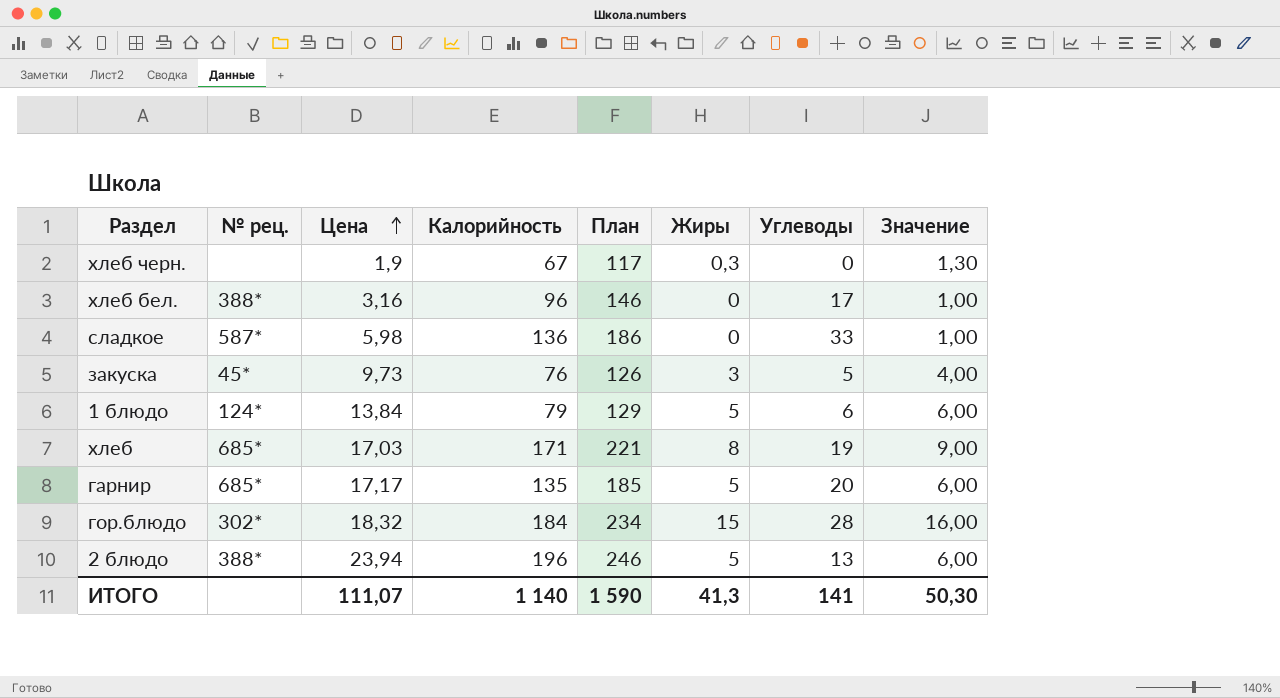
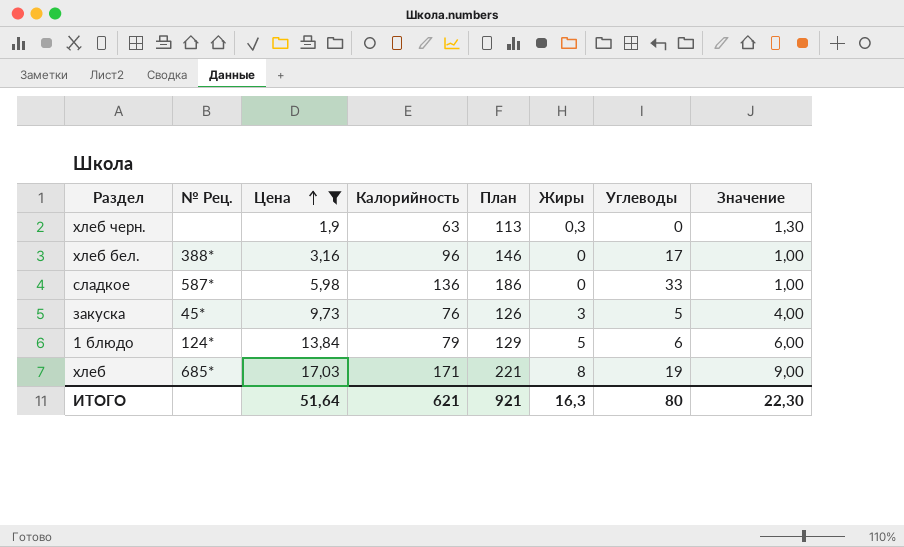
filter: none -> Цена <= 17,03
column name: № рец. -> № Рец.
хлеб черн. | Калорийность: 67 -> 63
хлеб черн. | План: 117 -> 113
ИТОГО | Цена: 111,07 -> 51,64
ИТОГО | Калорийность: 1 140 -> 621
ИТОГО | План: 1 590 -> 921
ИТОГО | Жиры: 41,3 -> 16,3
ИТОГО | Углеводы: 141 -> 80
ИТОГО | Значение: 50,30 -> 22,30

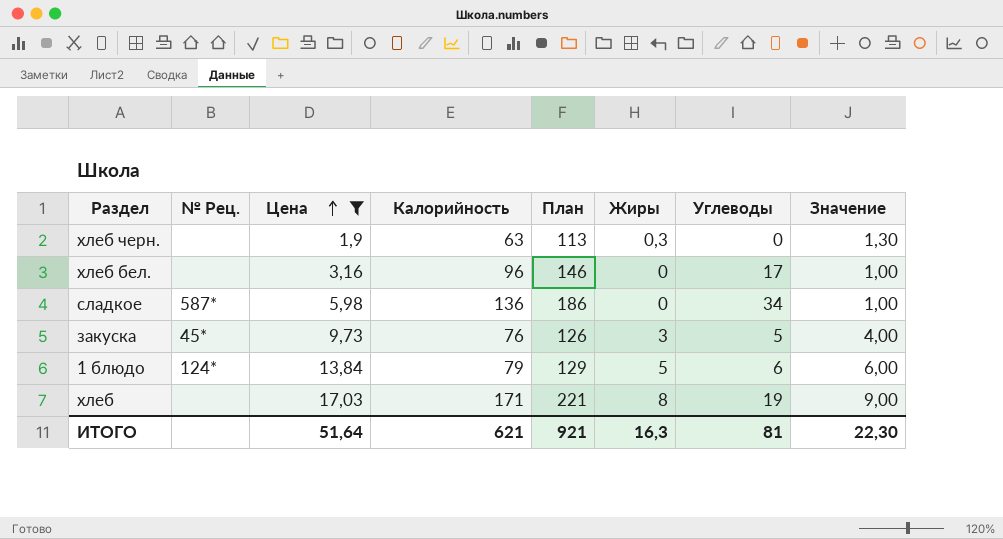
хлеб бел. | № Рец.: 388* -> none
сладкое | Углеводы: 33 -> 34
хлеб | № Рец.: 685* -> none
ИТОГО | Углеводы: 80 -> 81

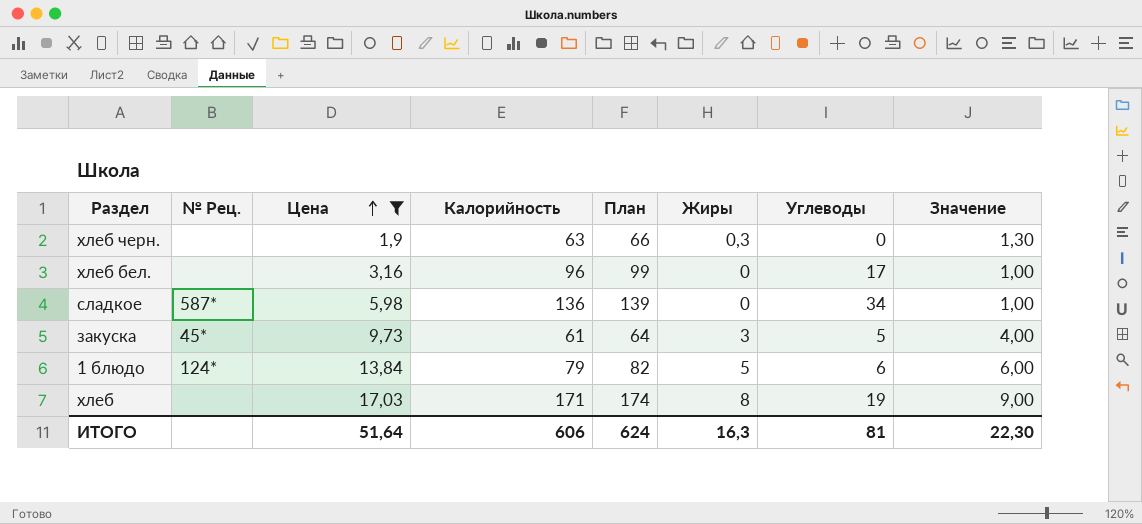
column План | formula: [Калорийность] + 50 -> [Калорийность] + 3
закуска | Калорийность: 76 -> 61
ИТОГО | Калорийность: 621 -> 606
ИТОГО | План: 921 -> 624

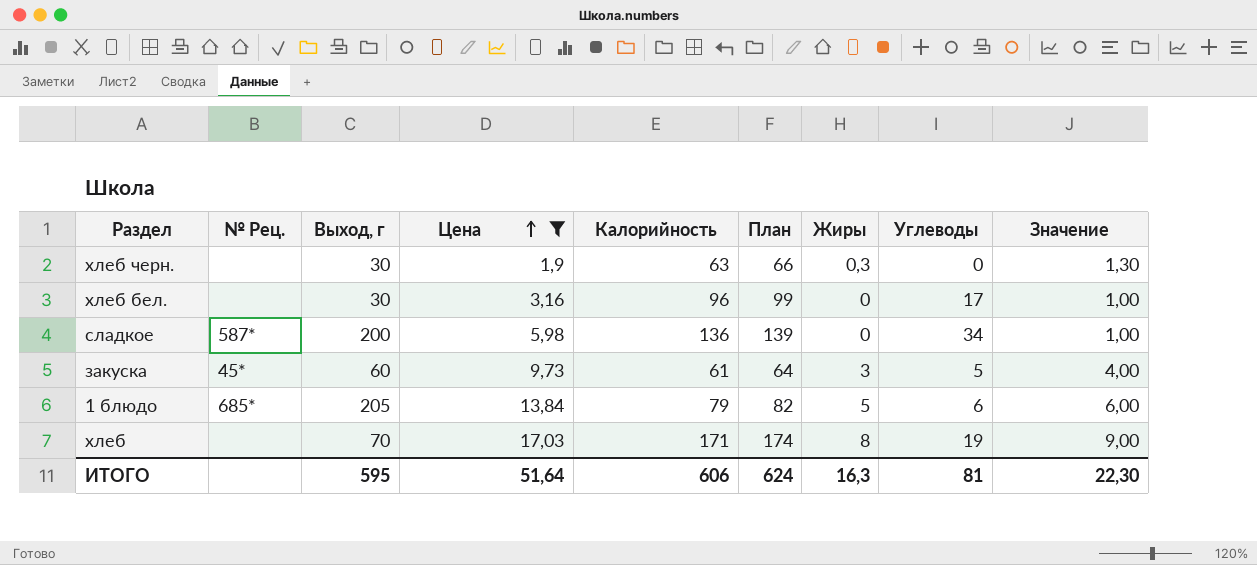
column Выход, г | position: none -> 3
1 блюдо | № Рец.: 124* -> 685*

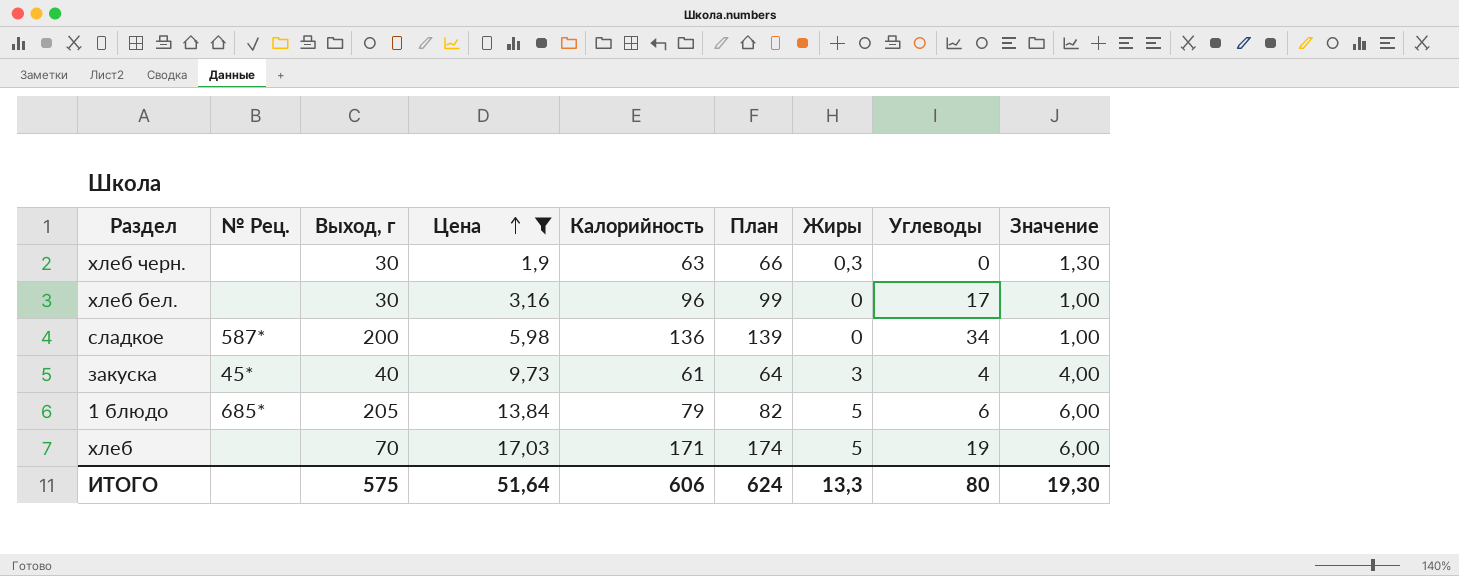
закуска | Выход, г: 60 -> 40
закуска | Углеводы: 5 -> 4
хлеб | Жиры: 8 -> 5
хлеб | Значение: 9,00 -> 6,00
ИТОГО | Выход, г: 595 -> 575
ИТОГО | Жиры: 16,3 -> 13,3
ИТОГО | Углеводы: 81 -> 80
ИТОГО | Значение: 22,30 -> 19,30

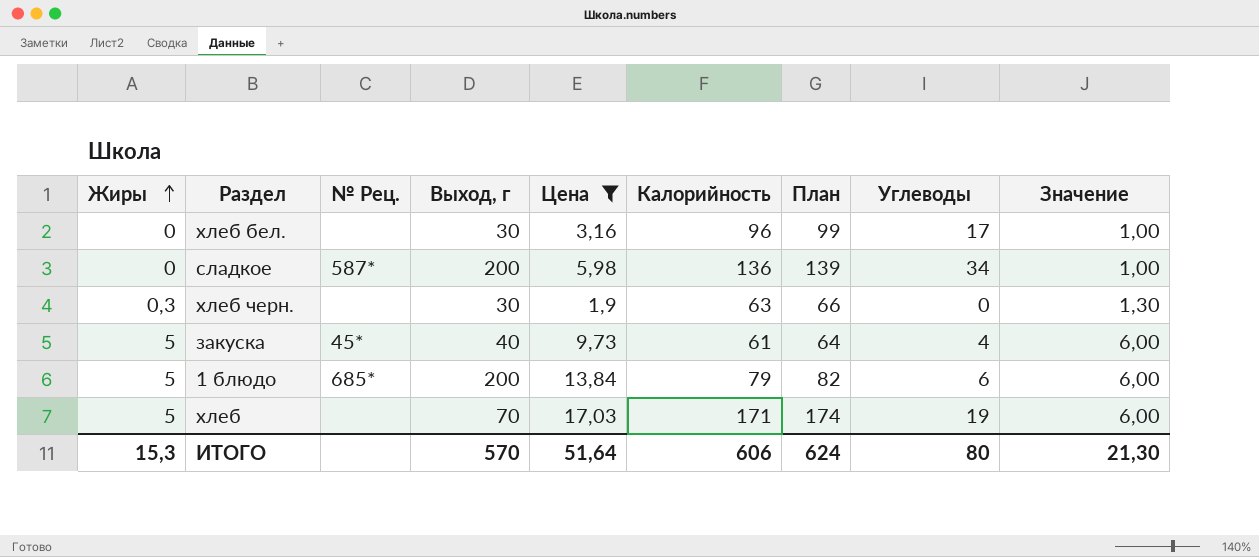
row order: Цена ascending -> Жиры ascending
column Жиры | position: 7 -> 1
закуска | Жиры: 3 -> 5
закуска | Значение: 4,00 -> 6,00
1 блюдо | Выход, г: 205 -> 200
ИТОГО | Жиры: 13,3 -> 15,3
ИТОГО | Выход, г: 575 -> 570
ИТОГО | Значение: 19,30 -> 21,30

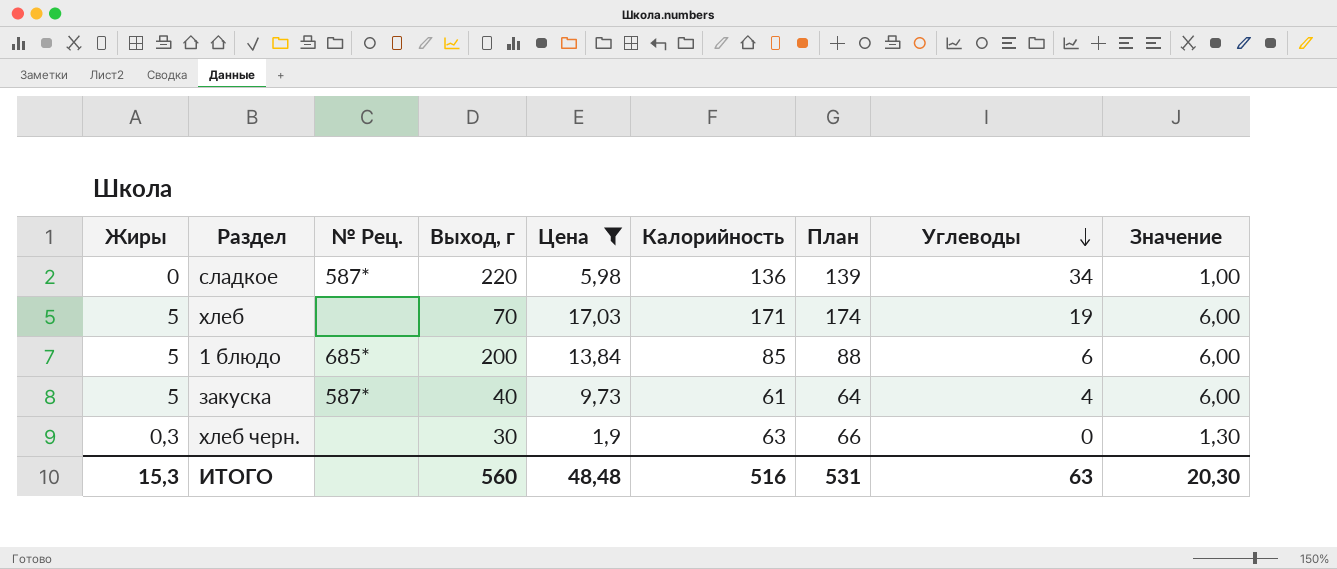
row order: Жиры ascending -> Углеводы descending
row хлеб бел.: 0 | none | 30 | 3,16 | 96 | 99 | 17 | 1,00 -> none
сладкое | Выход, г: 200 -> 220
1 блюдо | Калорийность: 79 -> 85
1 блюдо | План: 82 -> 88
закуска | № Рец.: 45* -> 587*
ИТОГО | Выход, г: 570 -> 560
ИТОГО | Цена: 51,64 -> 48,48
ИТОГО | Калорийность: 606 -> 516
ИТОГО | План: 624 -> 531
ИТОГО | Углеводы: 80 -> 63
ИТОГО | Значение: 21,30 -> 20,30

